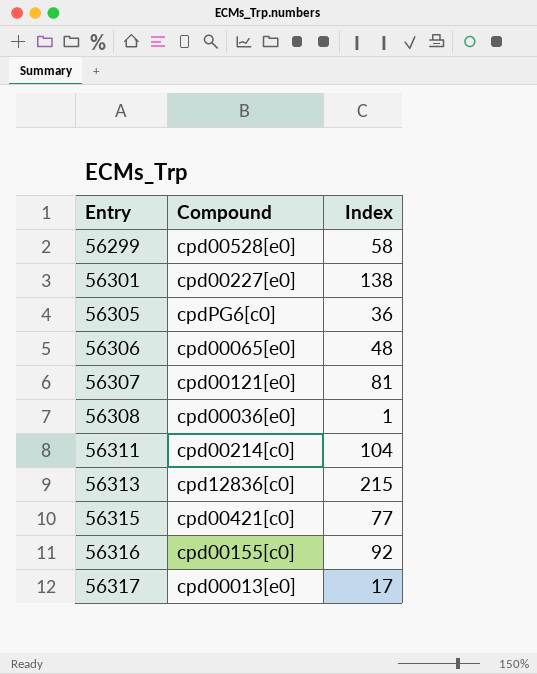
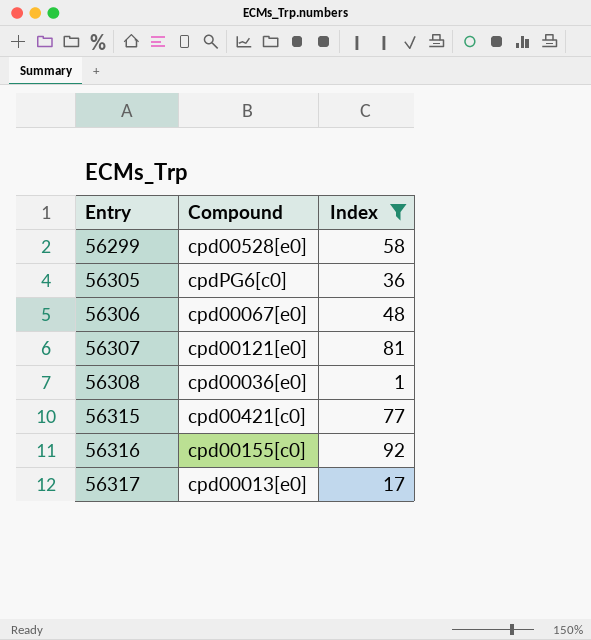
filter: none -> Index <= 92
56306 | Compound: cpd00065[e0] -> cpd00067[e0]

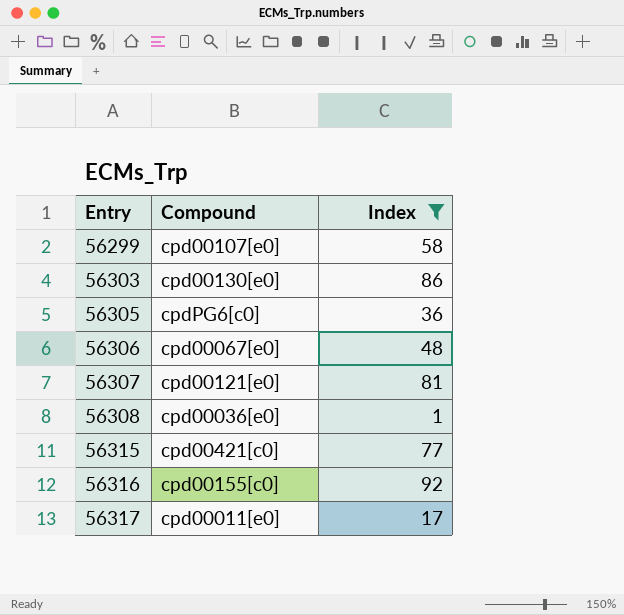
56299 | Compound: cpd00528[e0] -> cpd00107[e0]
row 56303: none -> cpd00130[e0] | 86
56317 | Compound: cpd00013[e0] -> cpd00011[e0]

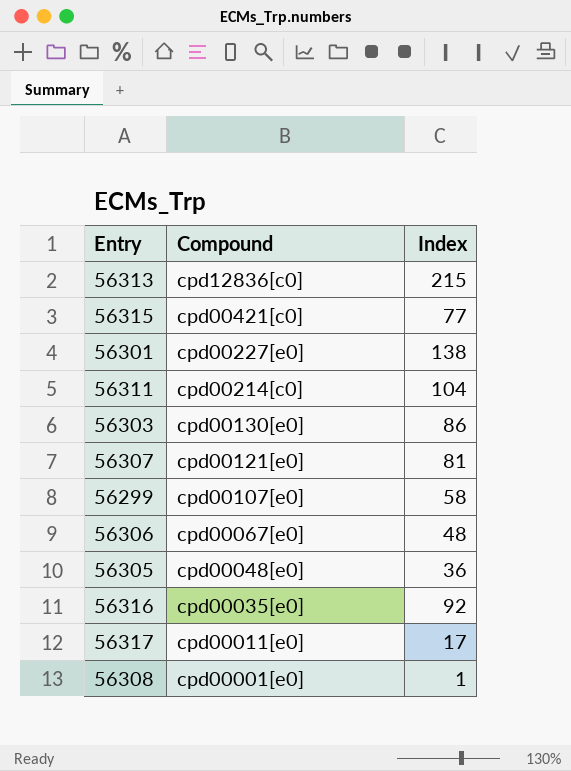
filter: Index <= 92 -> none
row order: Entry ascending -> Compound descending
56305 | Compound: cpdPG6[c0] -> cpd00048[e0]
56316 | Compound: cpd00155[c0] -> cpd00035[e0]
56308 | Compound: cpd00036[e0] -> cpd00001[e0]

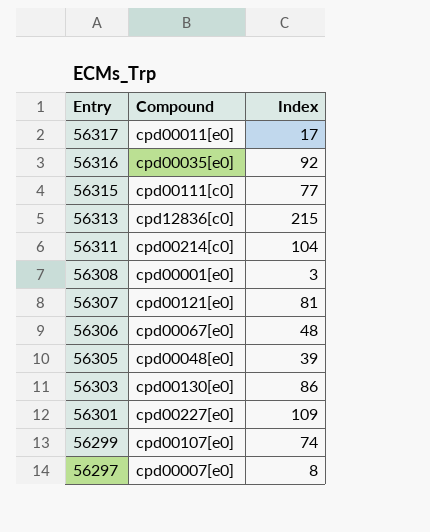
row order: Compound descending -> Entry descending
56315 | Compound: cpd00421[c0] -> cpd00111[c0]
56308 | Index: 1 -> 3
56305 | Index: 36 -> 39
56301 | Index: 138 -> 109
56299 | Index: 58 -> 74
row 56297: none -> cpd00007[e0] | 8

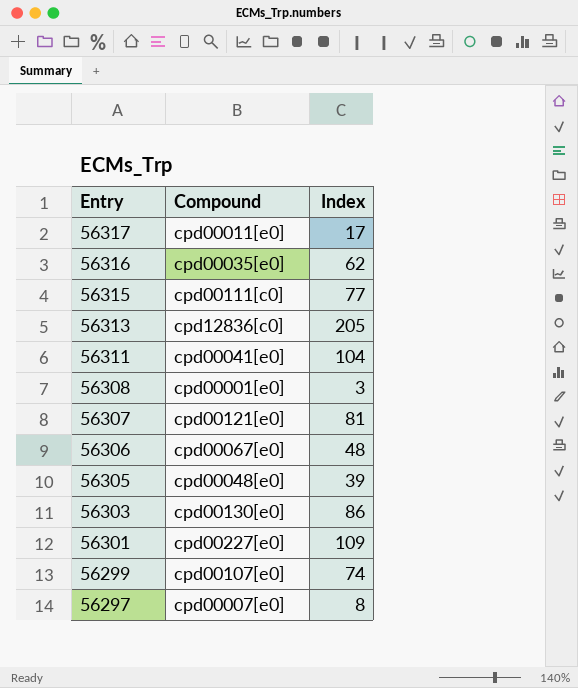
56316 | Index: 92 -> 62
56313 | Index: 215 -> 205
56311 | Compound: cpd00214[c0] -> cpd00041[e0]

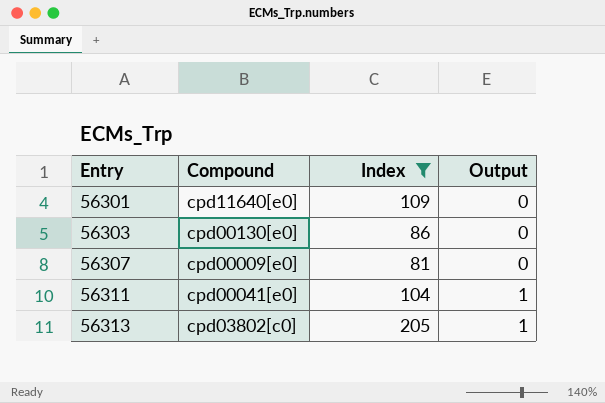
filter: none -> Index >= 81
row order: Entry descending -> Entry ascending
column Output | position: none -> 4
56301 | Compound: cpd00227[e0] -> cpd11640[e0]
56307 | Compound: cpd00121[e0] -> cpd00009[e0]
56313 | Compound: cpd12836[c0] -> cpd03802[c0]

